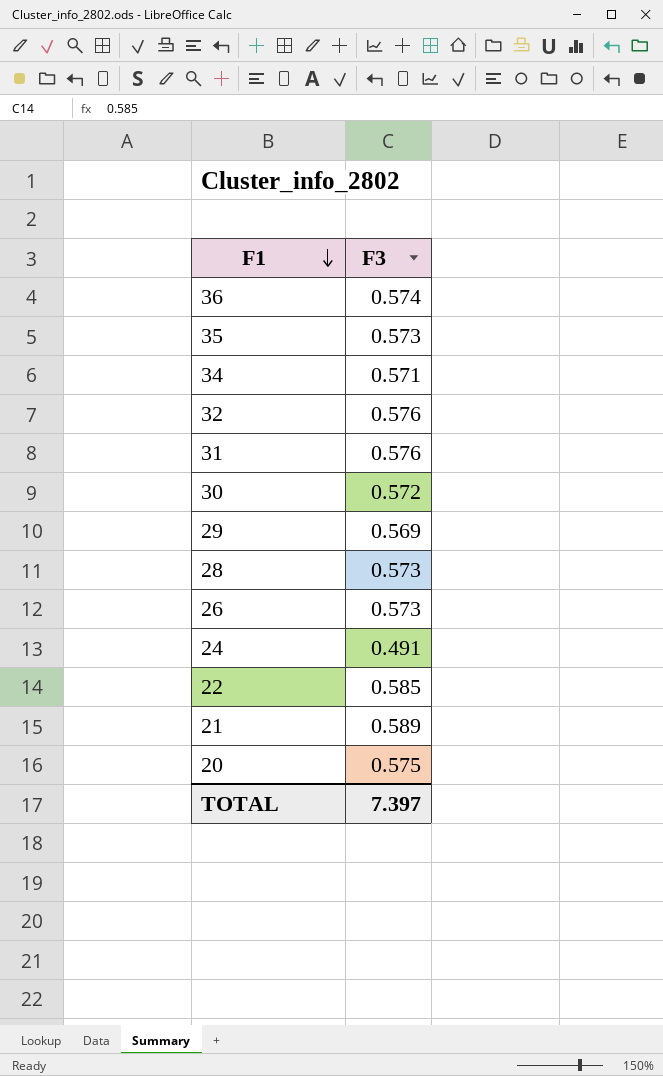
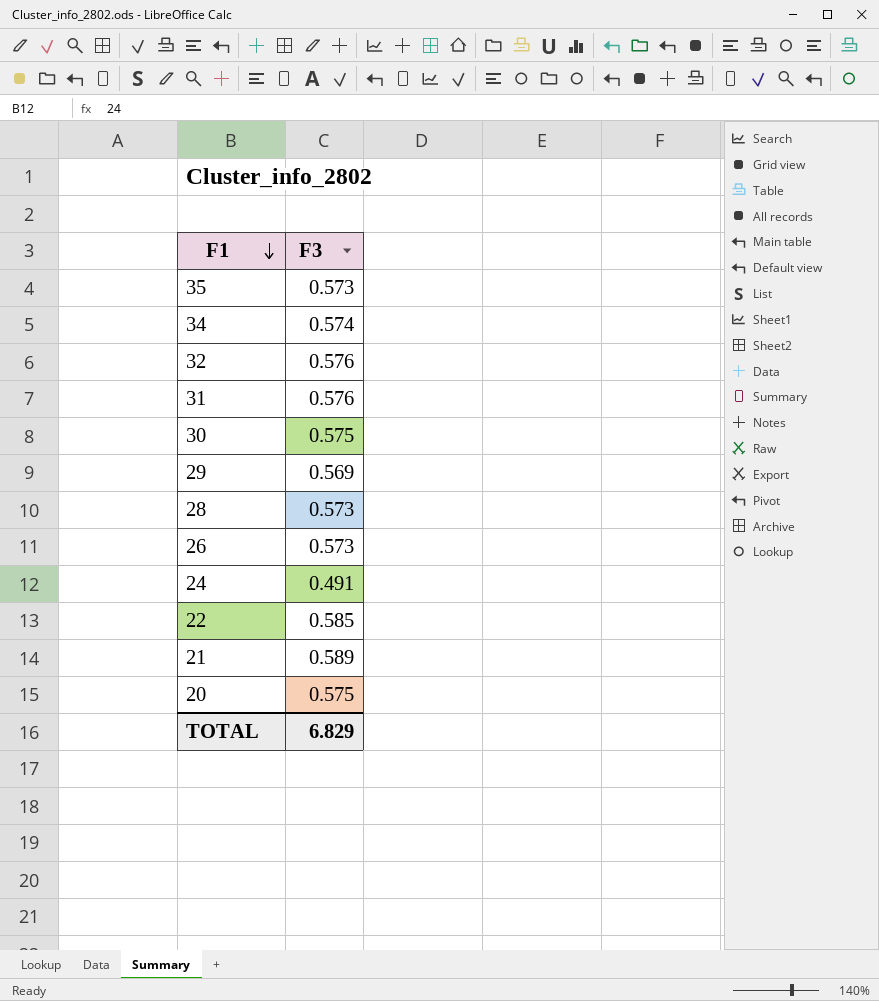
row 36: 0.574 -> none
34 | F3: 0.571 -> 0.574
30 | F3: 0.572 -> 0.575
TOTAL | F3: 7.397 -> 6.829

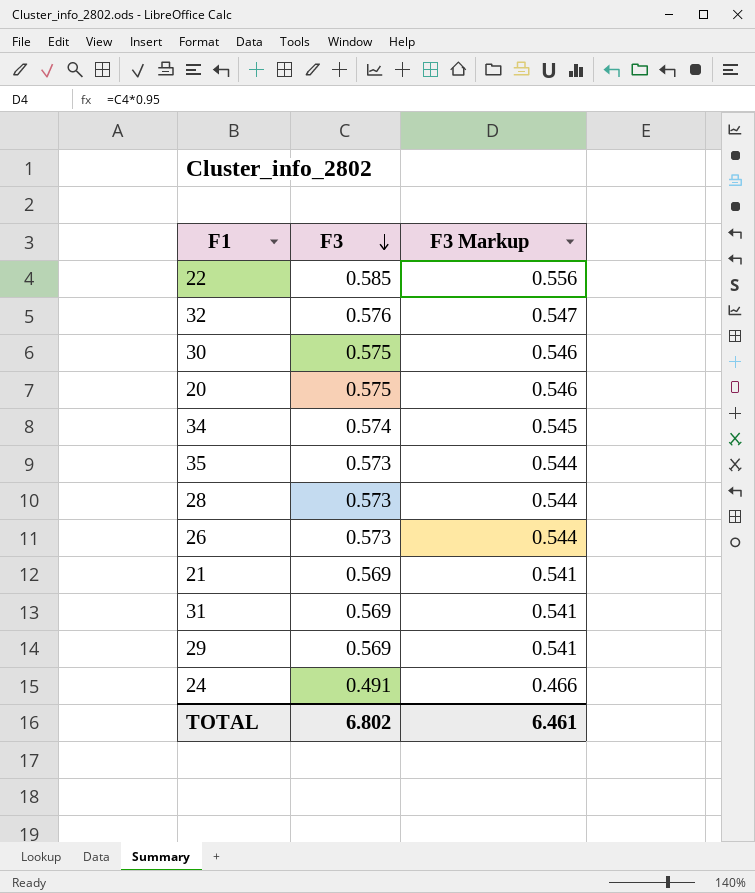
row order: F1 descending -> F3 descending
column F3 Markup | formula: none -> [F3] * 0.95
21 | F3: 0.589 -> 0.569
31 | F3: 0.576 -> 0.569
TOTAL | F3: 6.829 -> 6.802

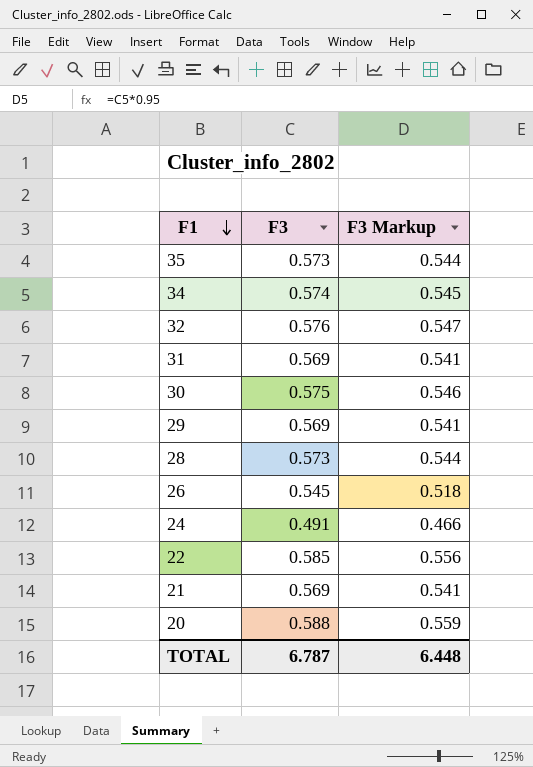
row order: F3 descending -> F1 descending
26 | F3: 0.573 -> 0.545
26 | F3 Markup: 0.544 -> 0.518
20 | F3: 0.575 -> 0.588
20 | F3 Markup: 0.546 -> 0.559
TOTAL | F3: 6.802 -> 6.787
TOTAL | F3 Markup: 6.461 -> 6.448

